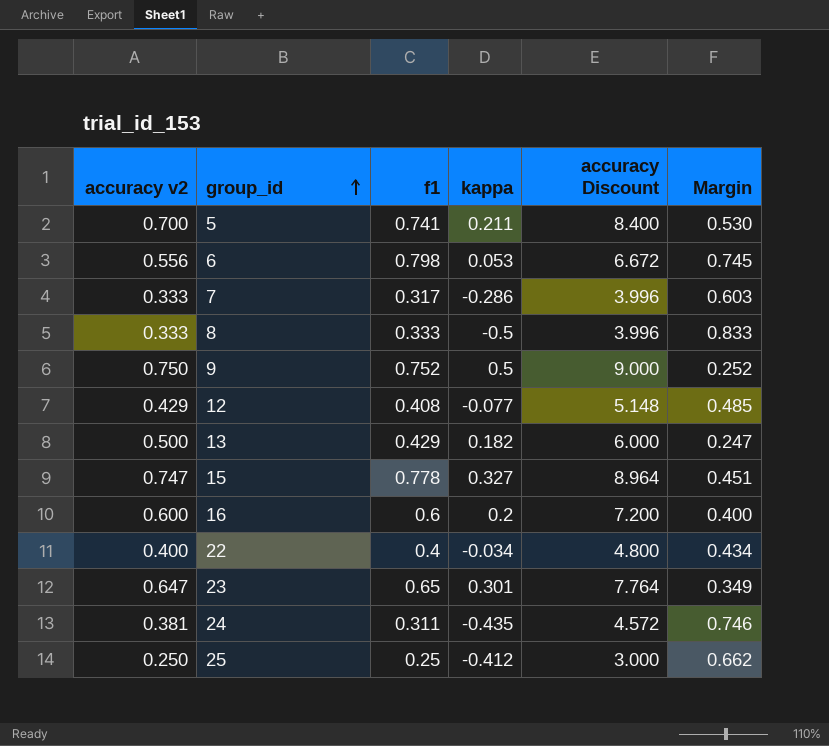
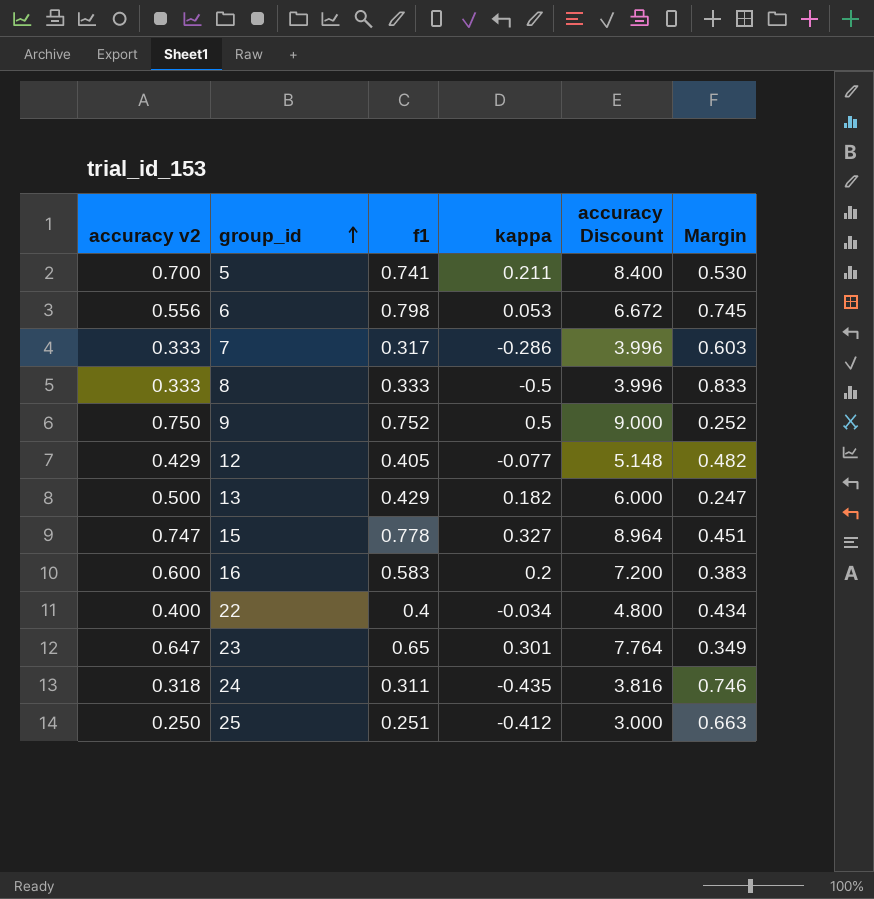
12 | f1: 0.408 -> 0.405
12 | Margin: 0.485 -> 0.482
16 | f1: 0.6 -> 0.583
16 | Margin: 0.400 -> 0.383
24 | accuracy v2: 0.381 -> 0.318
24 | accuracy Discount: 4.572 -> 3.816
25 | f1: 0.25 -> 0.251
25 | Margin: 0.662 -> 0.663

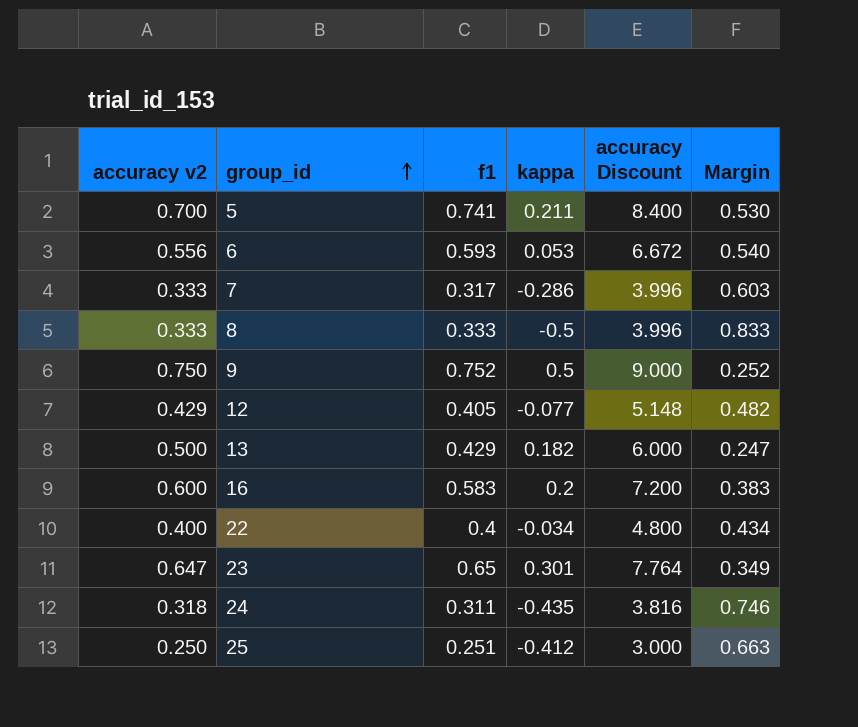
row 15: 0.747 | 0.778 | 0.327 | 8.964 | 0.451 -> none
6 | f1: 0.798 -> 0.593
6 | Margin: 0.745 -> 0.540

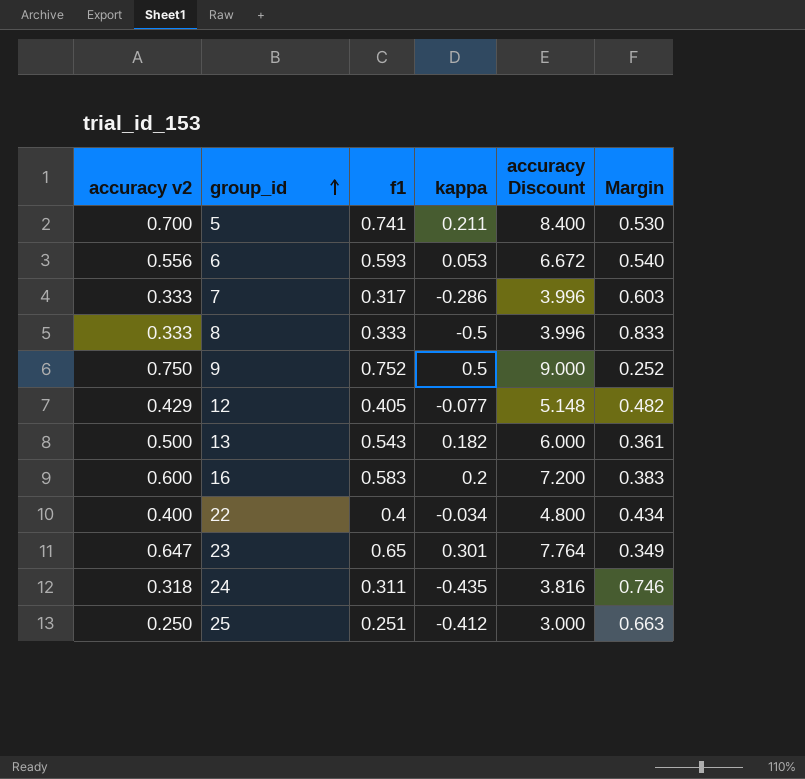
13 | f1: 0.429 -> 0.543
13 | Margin: 0.247 -> 0.361

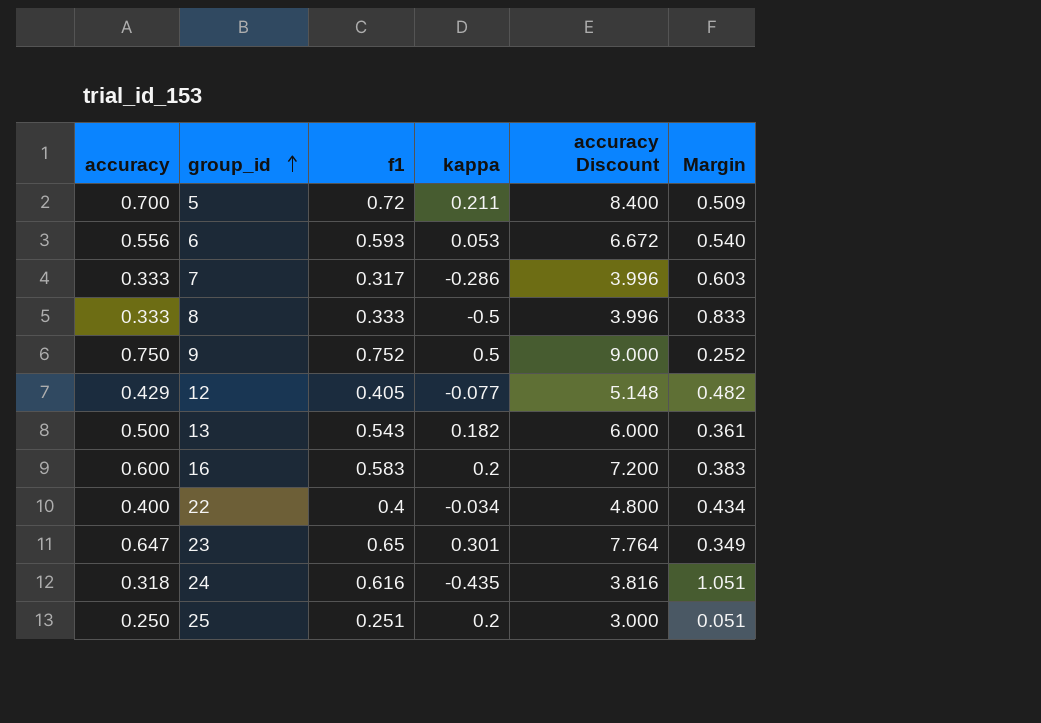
column name: accuracy v2 -> accuracy
5 | f1: 0.741 -> 0.72
5 | Margin: 0.530 -> 0.509
24 | f1: 0.311 -> 0.616
24 | Margin: 0.746 -> 1.051
25 | kappa: -0.412 -> 0.2
25 | Margin: 0.663 -> 0.051

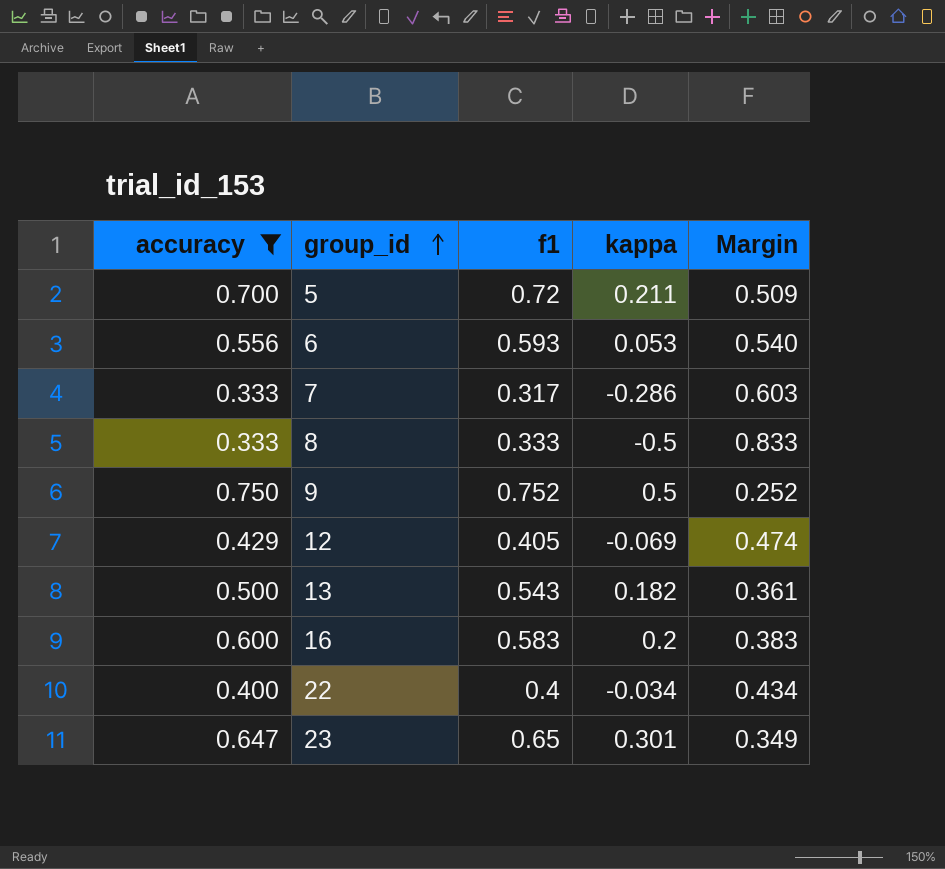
filter: none -> accuracy >= 0.333
column accuracy Discount | formula: [accuracy] * 12 -> none
12 | kappa: -0.077 -> -0.069
12 | Margin: 0.482 -> 0.474

